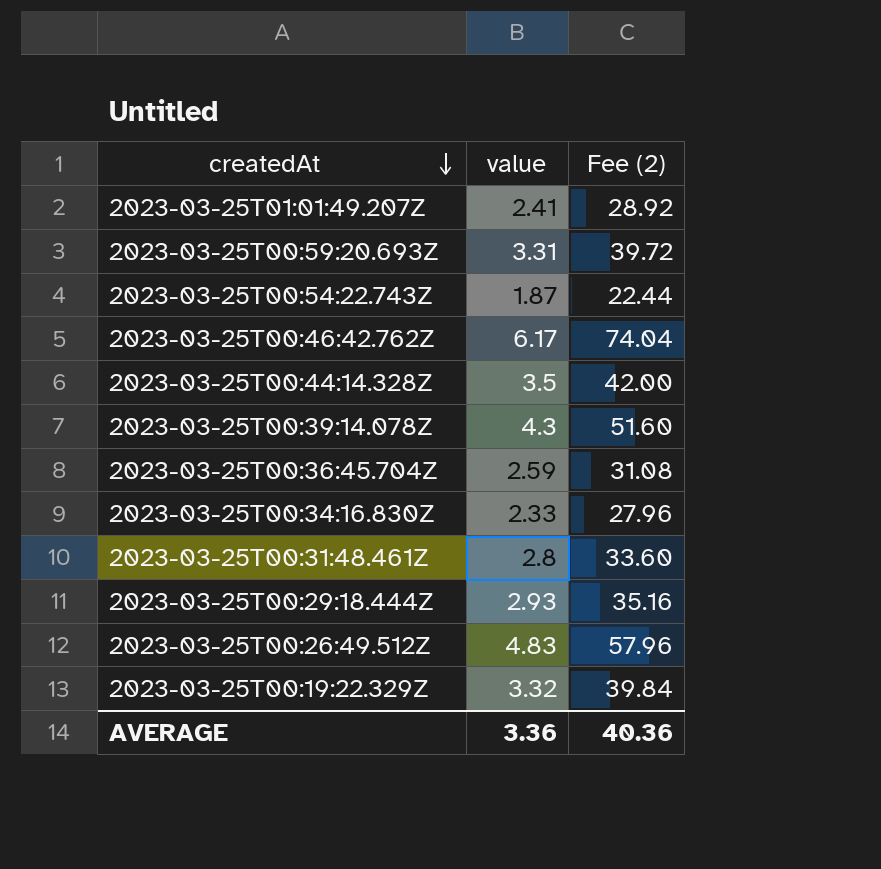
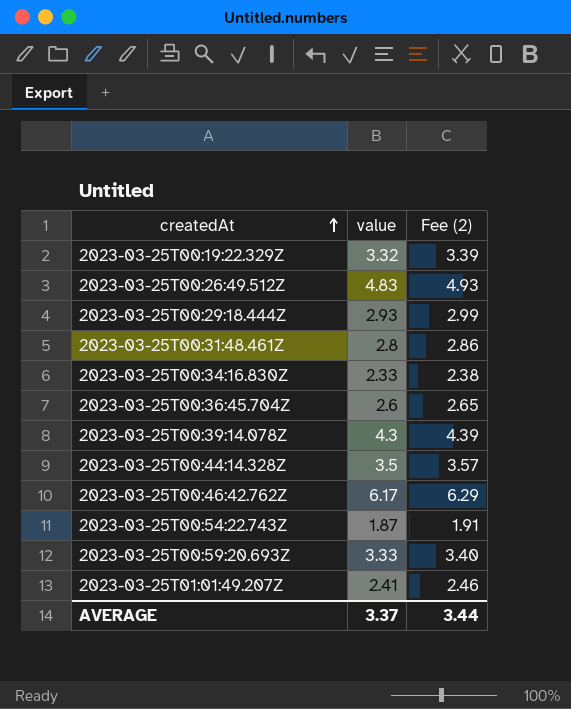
row order: createdAt descending -> createdAt ascending
column Fee (2) | formula: [value] * 12 -> [value] * 1.02
2023-03-25T00:36:45.704Z | value: 2.59 -> 2.6
2023-03-25T00:59:20.693Z | value: 3.31 -> 3.33
AVERAGE | value: 3.36 -> 3.37
AVERAGE | Fee (2): 40.36 -> 3.44

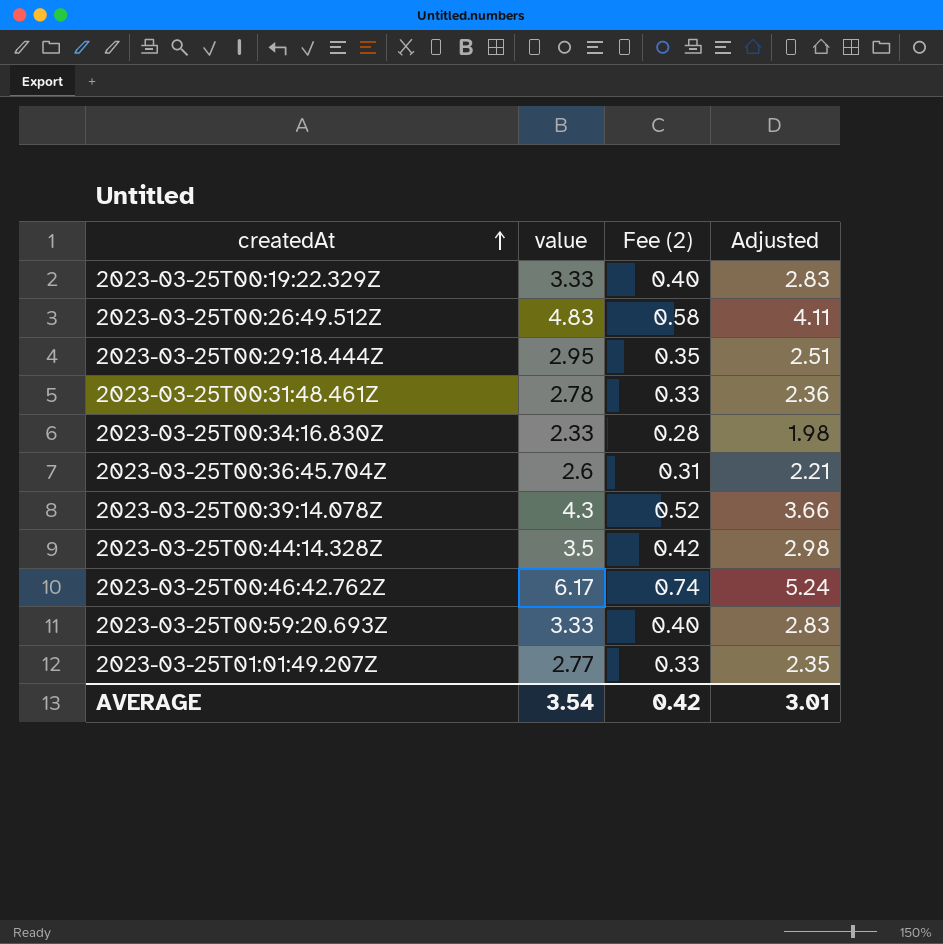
column Fee (2) | formula: [value] * 1.02 -> [value] * 0.12
column Adjusted | formula: none -> [value] * 0.85
row 2023-03-25T00:54:22.743Z: 1.87 | 1.91 -> none
2023-03-25T00:19:22.329Z | value: 3.32 -> 3.33
2023-03-25T00:29:18.444Z | value: 2.93 -> 2.95
2023-03-25T00:31:48.461Z | value: 2.8 -> 2.78
2023-03-25T01:01:49.207Z | value: 2.41 -> 2.77
AVERAGE | value: 3.37 -> 3.54
AVERAGE | Fee (2): 3.44 -> 0.42

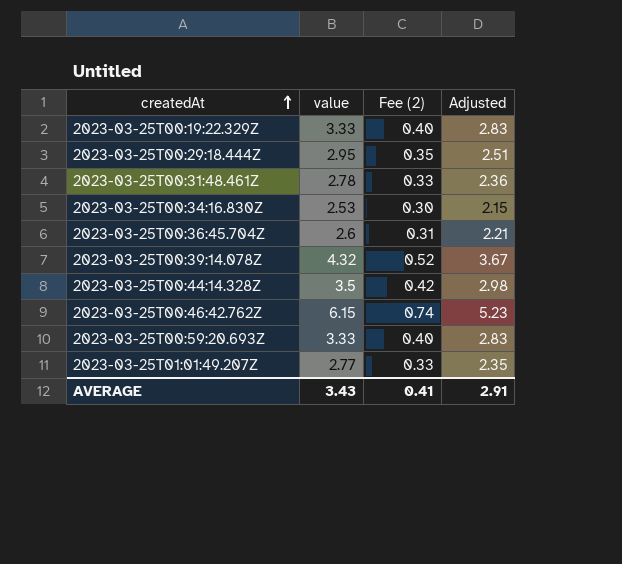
row 2023-03-25T00:26:49.512Z: 4.83 | 0.58 | 4.11 -> none
2023-03-25T00:34:16.830Z | value: 2.33 -> 2.53
2023-03-25T00:34:16.830Z | Fee (2): 0.28 -> 0.30
2023-03-25T00:34:16.830Z | Adjusted: 1.98 -> 2.15
2023-03-25T00:39:14.078Z | value: 4.3 -> 4.32
2023-03-25T00:39:14.078Z | Adjusted: 3.66 -> 3.67
2023-03-25T00:46:42.762Z | value: 6.17 -> 6.15
2023-03-25T00:46:42.762Z | Adjusted: 5.24 -> 5.23
AVERAGE | value: 3.54 -> 3.43
AVERAGE | Fee (2): 0.42 -> 0.41
AVERAGE | Adjusted: 3.01 -> 2.91

